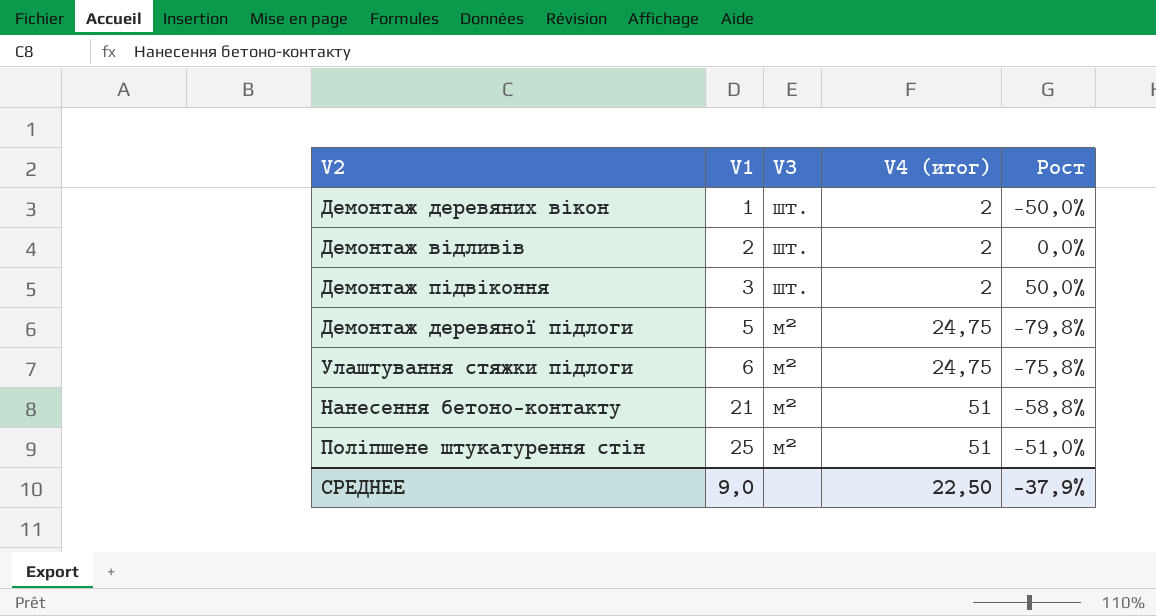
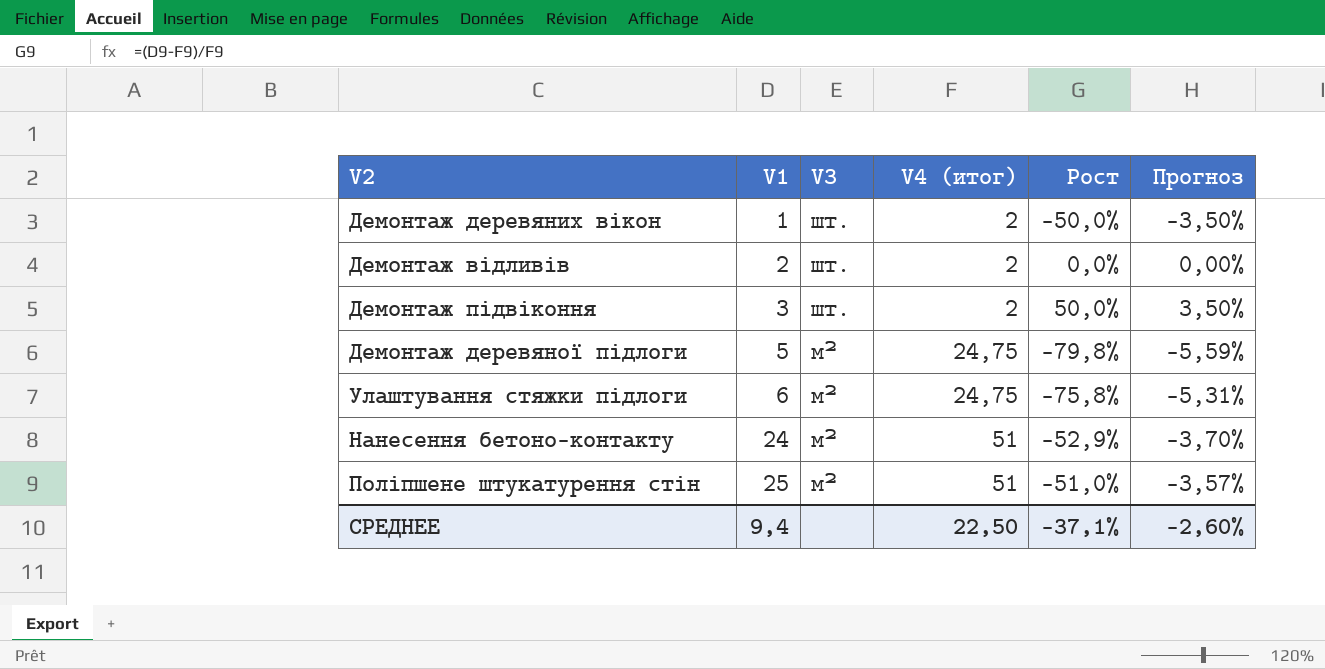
column Прогноз | formula: none -> [Рост] * 0,07
Нанесення бетоно-контакту | V1: 21 -> 24
Нанесення бетоно-контакту | Рост: -58,8% -> -52,9%
СРЕДНЕЕ | V1: 9,0 -> 9,4
СРЕДНЕЕ | Рост: -37,9% -> -37,1%

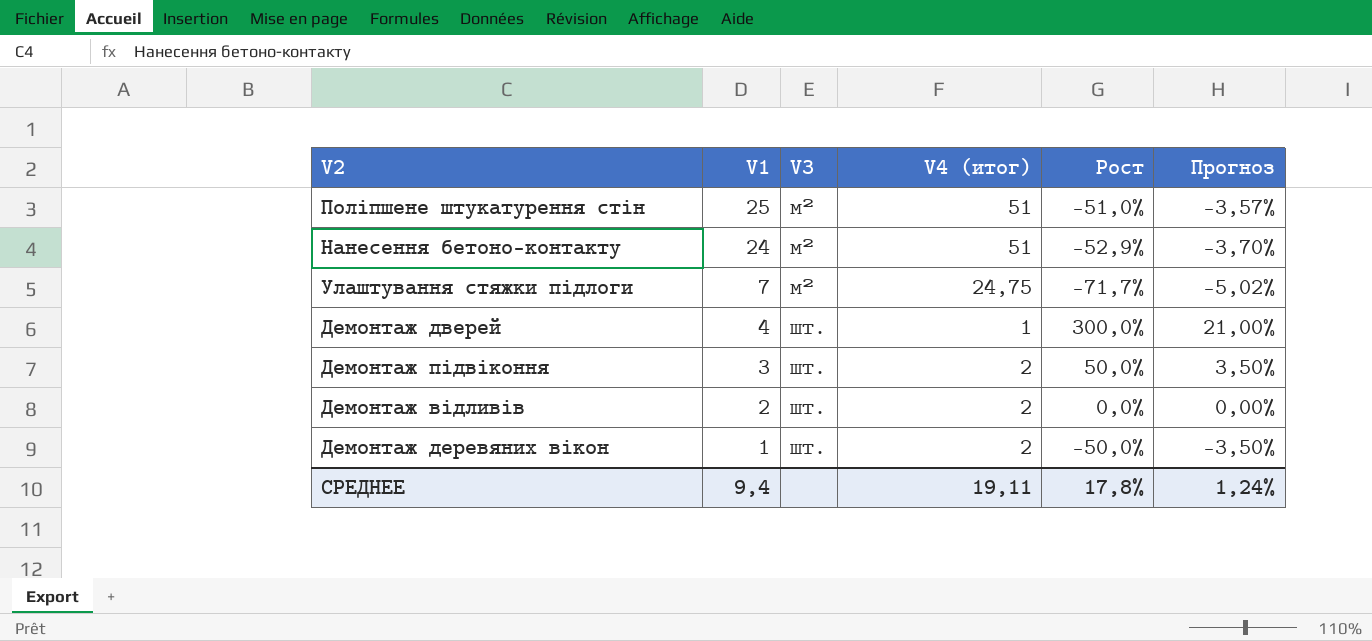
row order: V1 ascending -> V1 descending
row Демонтаж деревяної підлоги: 5 | м² | 24,75 | -79,8% | -5,59% -> none
Улаштування стяжки підлоги | V1: 6 -> 7
Улаштування стяжки підлоги | Рост: -75,8% -> -71,7%
Улаштування стяжки підлоги | Прогноз: -5,31% -> -5,02%
row Демонтаж дверей: none -> 4 | шт. | 1 | 300,0% | 21,00%
СРЕДНЕЕ | V4 (итог): 22,50 -> 19,11
СРЕДНЕЕ | Рост: -37,1% -> 17,8%
СРЕДНЕЕ | Прогноз: -2,60% -> 1,24%

